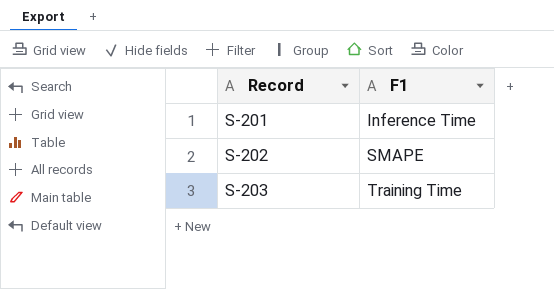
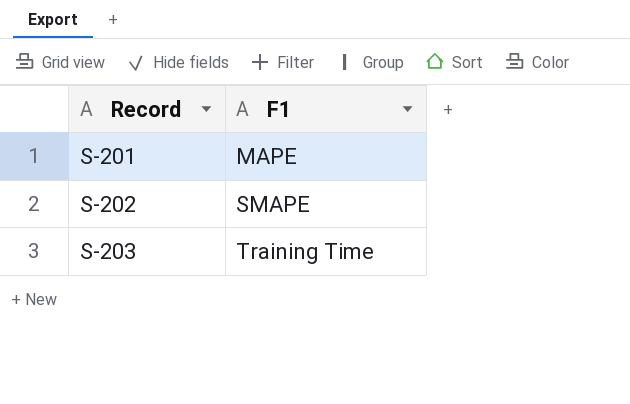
S-201 | F1: Inference Time -> MAPE

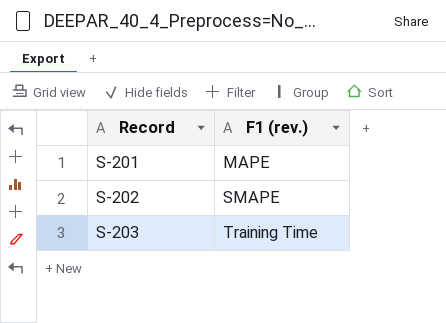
column name: F1 -> F1 (rev.)

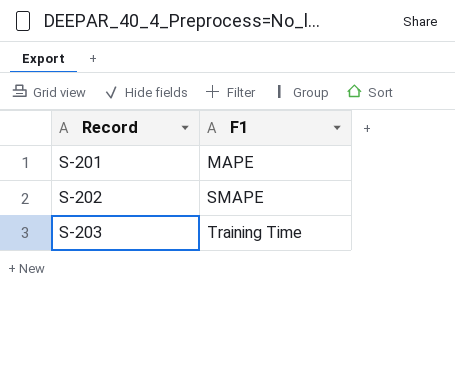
column name: F1 (rev.) -> F1

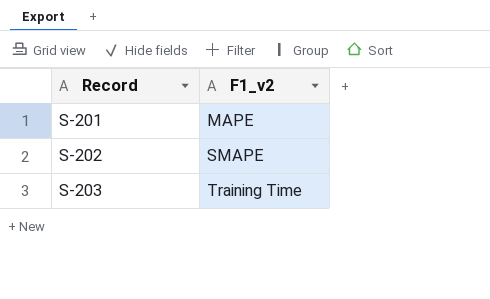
column name: F1 -> F1_v2

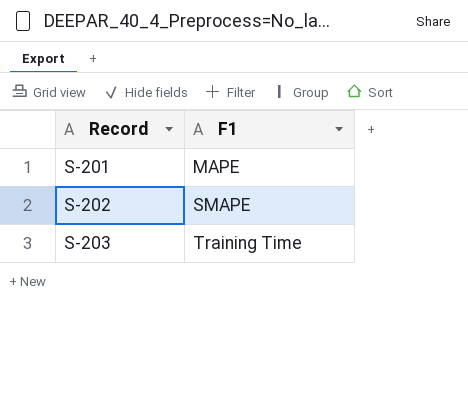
column name: F1_v2 -> F1

